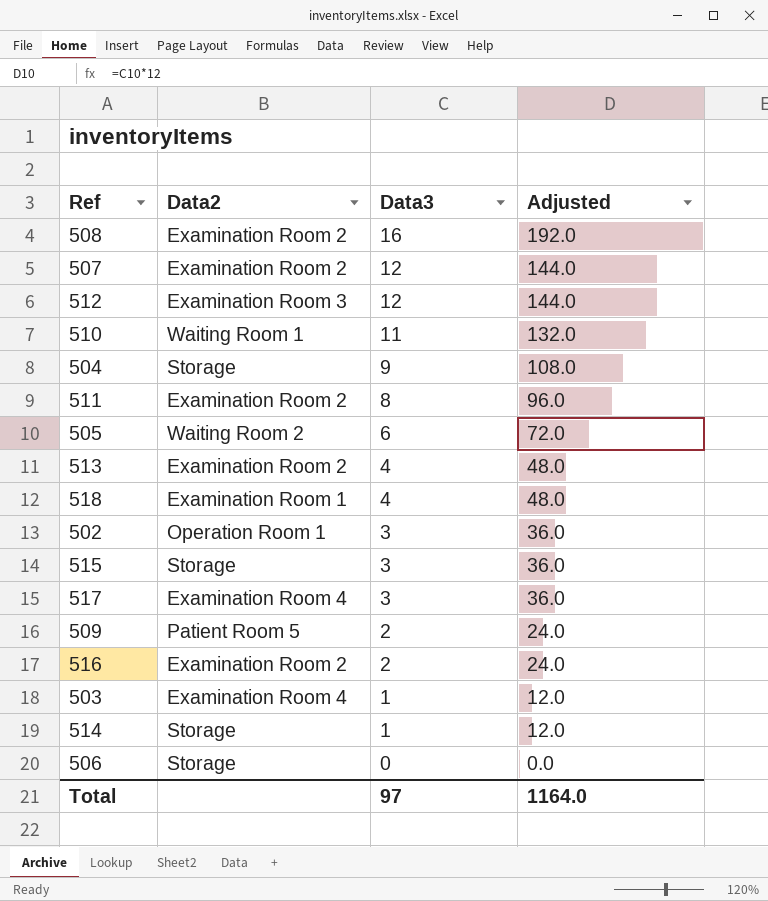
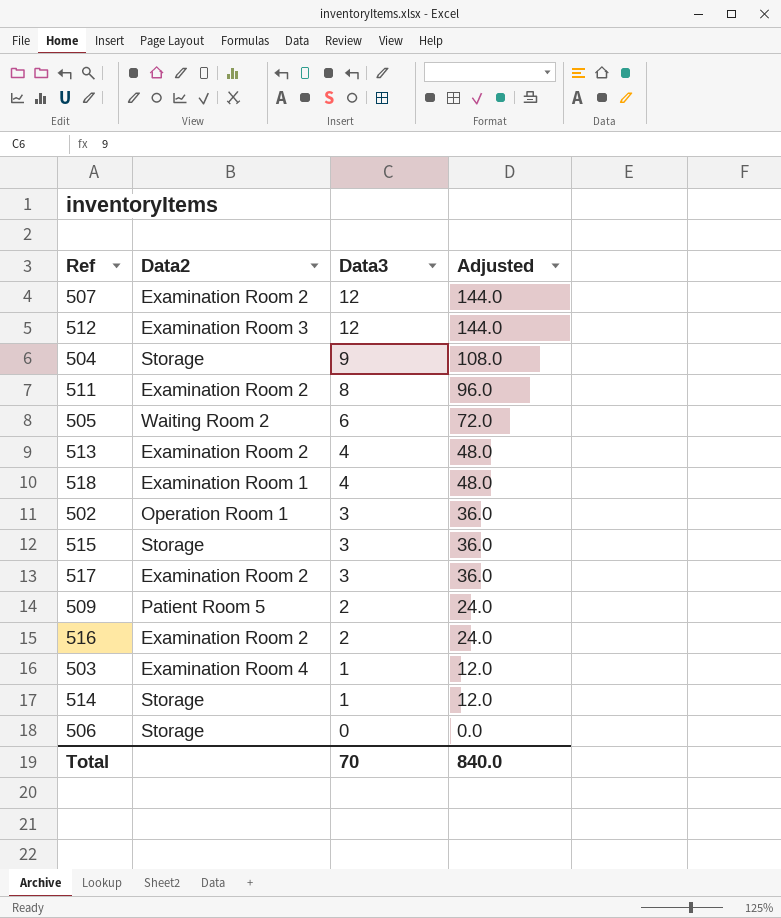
row 508: Examination Room 2 | 16 | 192.0 -> none
row 510: Waiting Room 1 | 11 | 132.0 -> none
517 | Data2: Examination Room 4 -> Examination Room 2
Total | Data3: 97 -> 70
Total | Adjusted: 1164.0 -> 840.0

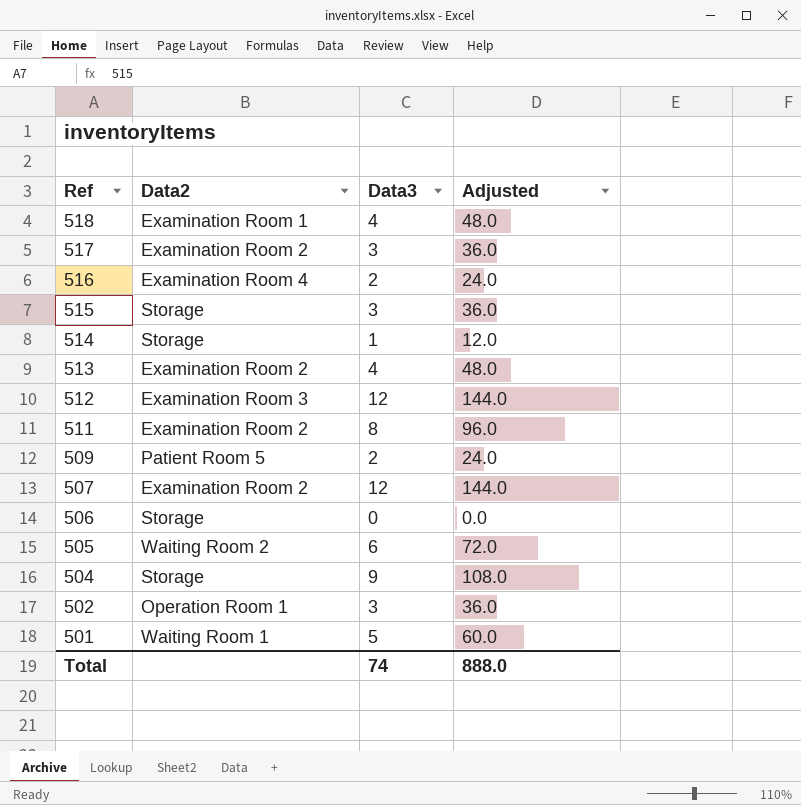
row order: Data3 descending -> Ref descending
row 503: Examination Room 4 | 1 | 12.0 -> none
516 | Data2: Examination Room 2 -> Examination Room 4
row 501: none -> Waiting Room 1 | 5 | 60.0
Total | Data3: 70 -> 74
Total | Adjusted: 840.0 -> 888.0

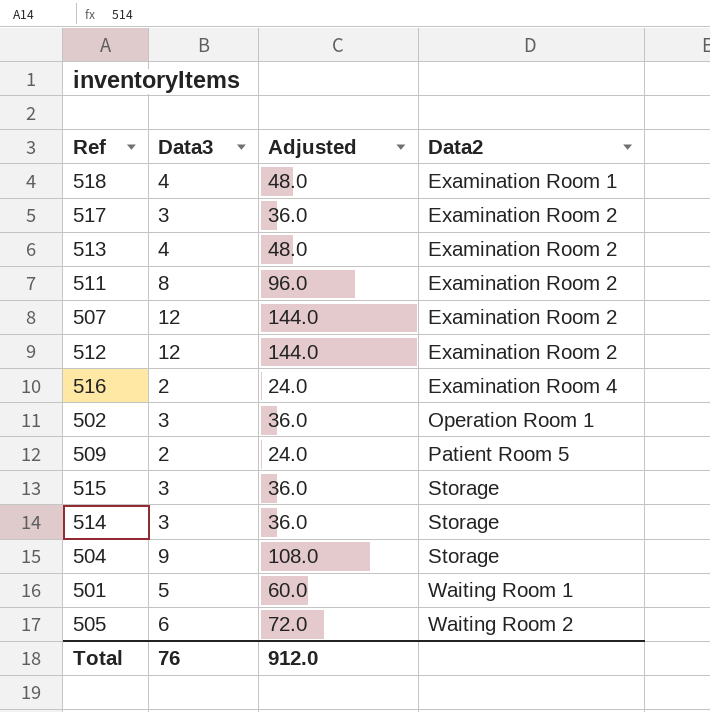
row order: Ref descending -> Data2 ascending
column Data2 | position: 2 -> 4
row 506: Storage | 0 | 0.0 -> none
512 | Data2: Examination Room 3 -> Examination Room 2
514 | Data3: 1 -> 3
514 | Adjusted: 12.0 -> 36.0
Total | Data3: 74 -> 76
Total | Adjusted: 888.0 -> 912.0

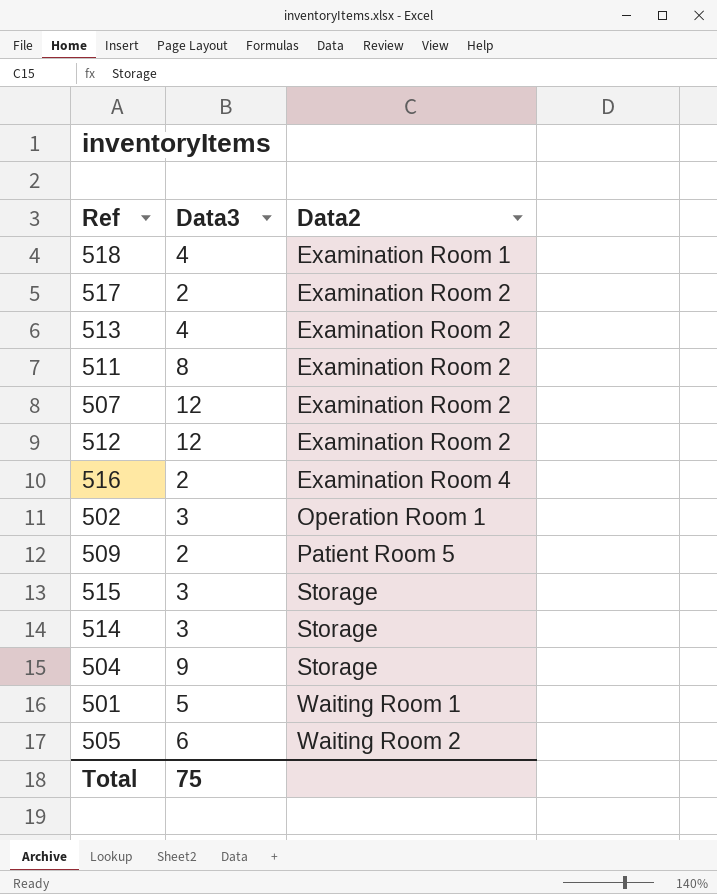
column Adjusted | formula: [Data3] * 12 -> none
517 | Data3: 3 -> 2
Total | Data3: 76 -> 75

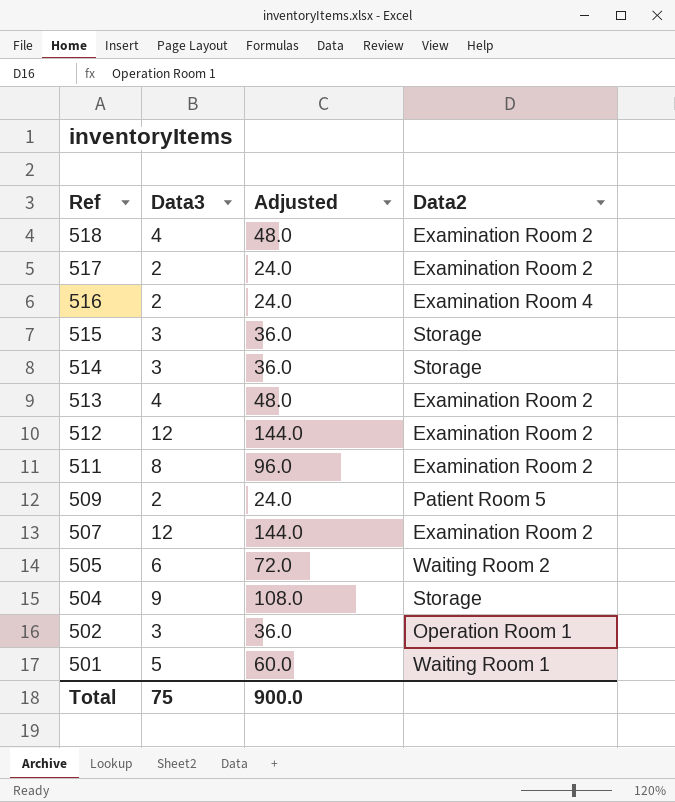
row order: Data2 ascending -> Ref descending
column Adjusted | formula: none -> [Data3] * 12
518 | Data2: Examination Room 1 -> Examination Room 2

